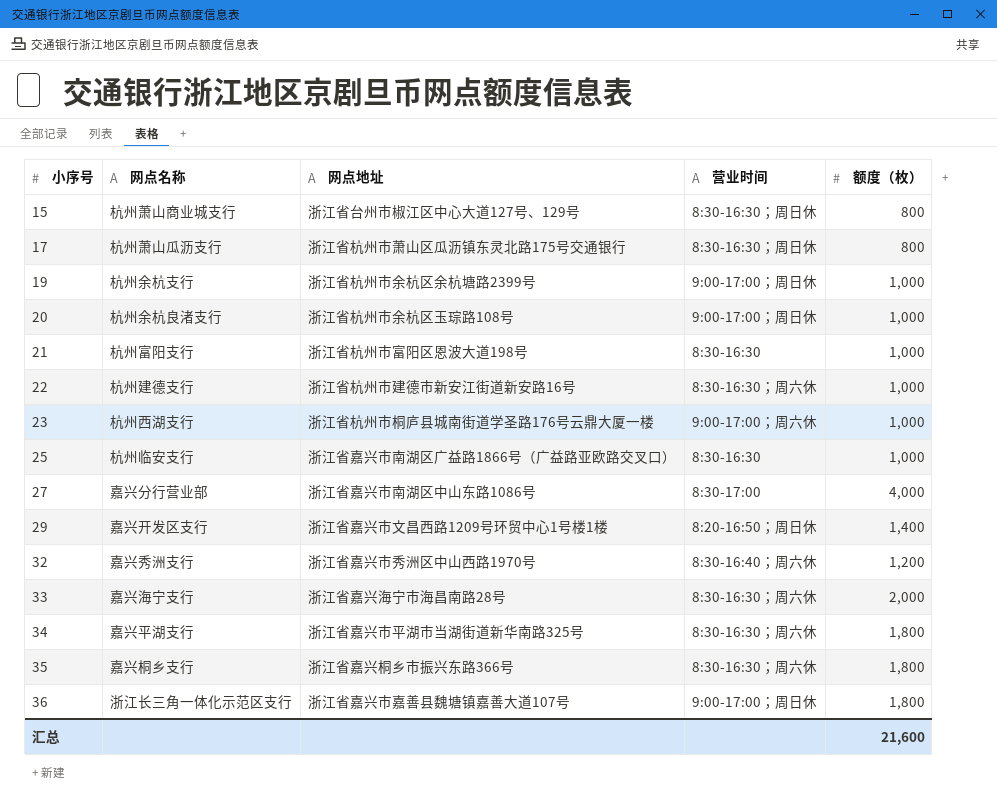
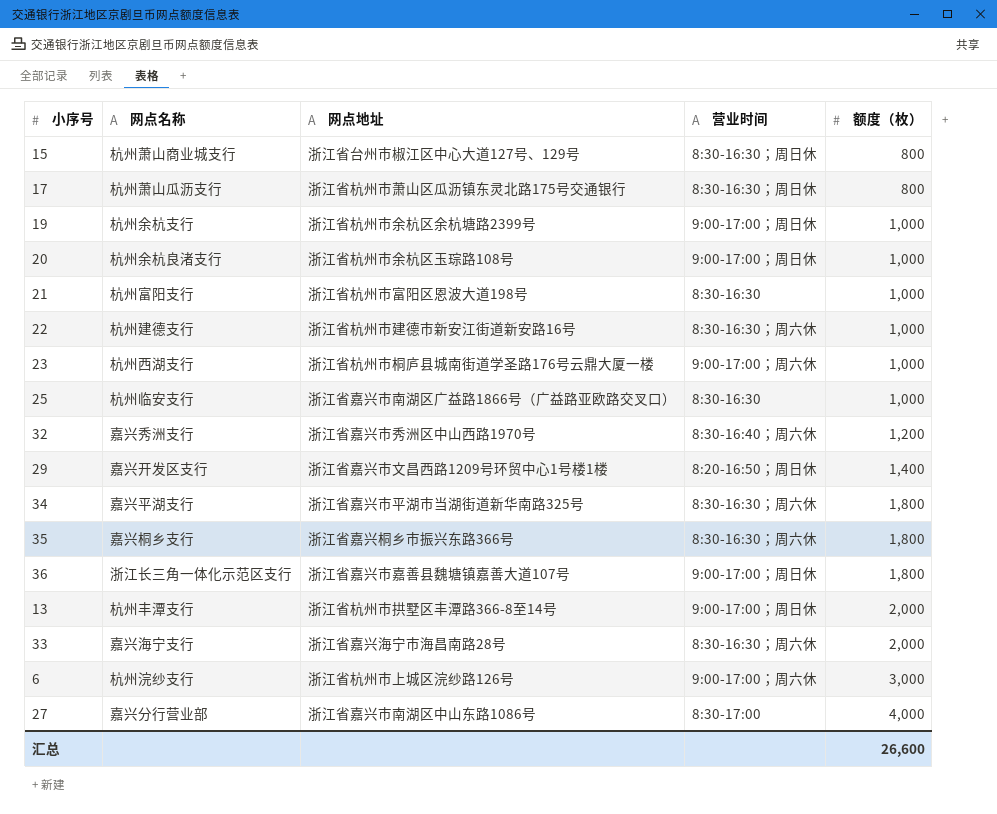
row order: 小序号 ascending -> 额度（枚） ascending
row 13: none -> 杭州丰潭支行 | 浙江省杭州市拱墅区丰潭路366-8至14号 | 9:00-17:00；周日休 | 2,000
row 6: none -> 杭州浣纱支行 | 浙江省杭州市上城区浣纱路126号 | 9:00-17:00；周六休 | 3,000
汇总 | 额度（枚）: 21,600 -> 26,600

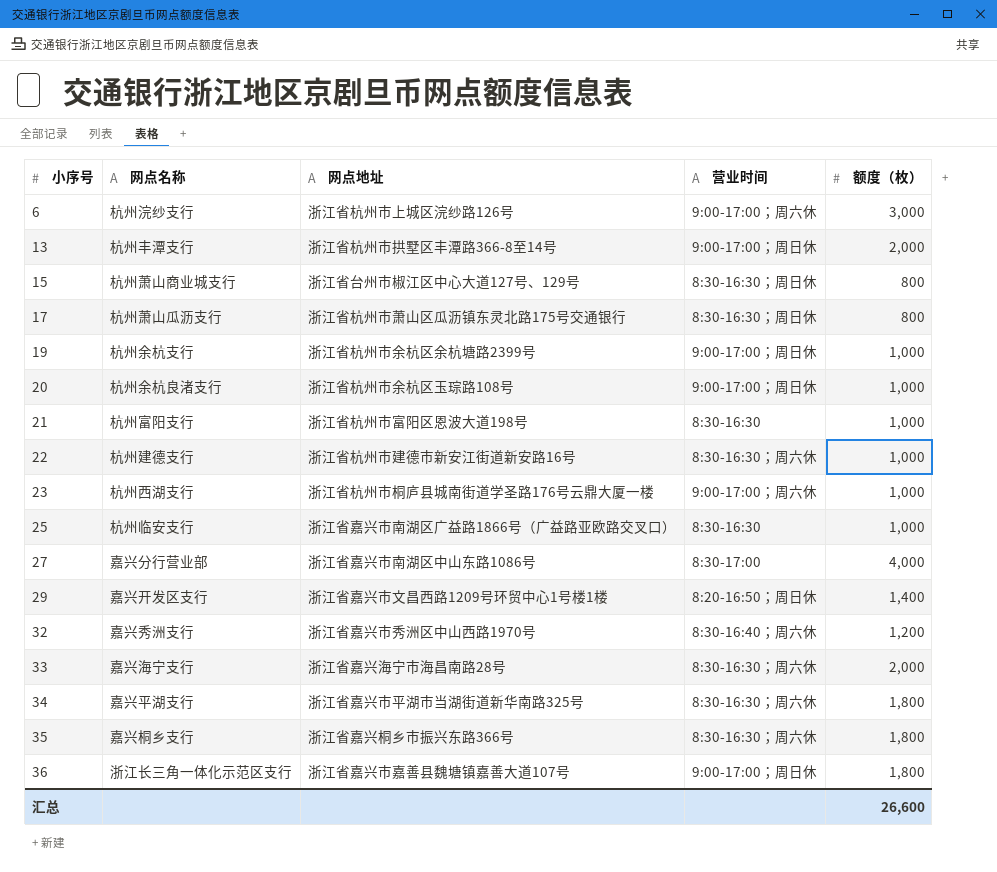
row order: 额度（枚） ascending -> 小序号 ascending

